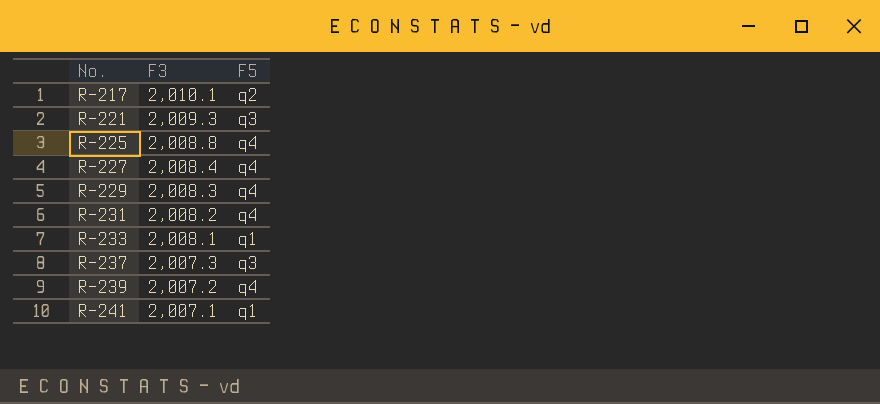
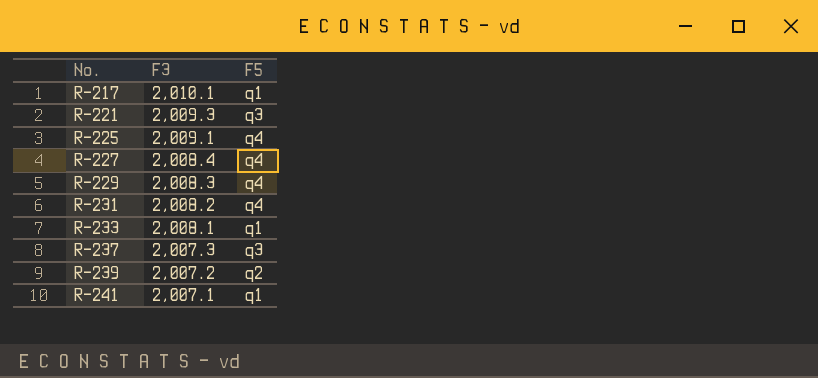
R-217 | F5: q2 -> q1
R-225 | F3: 2,008.8 -> 2,009.1
R-239 | F5: q4 -> q2

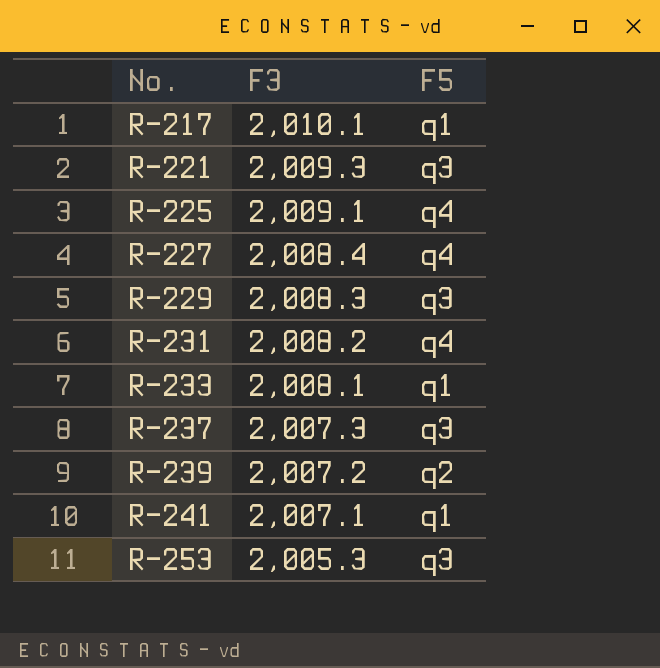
R-229 | F5: q4 -> q3
row R-253: none -> 2,005.3 | q3

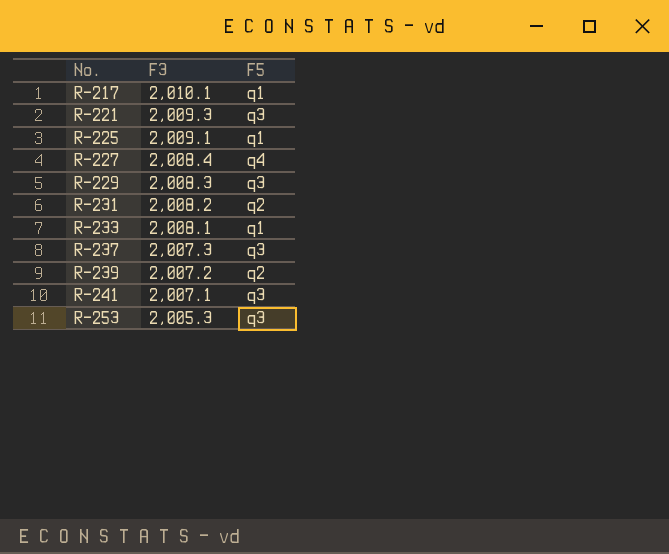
R-225 | F5: q4 -> q1
R-231 | F5: q4 -> q2
R-241 | F5: q1 -> q3

